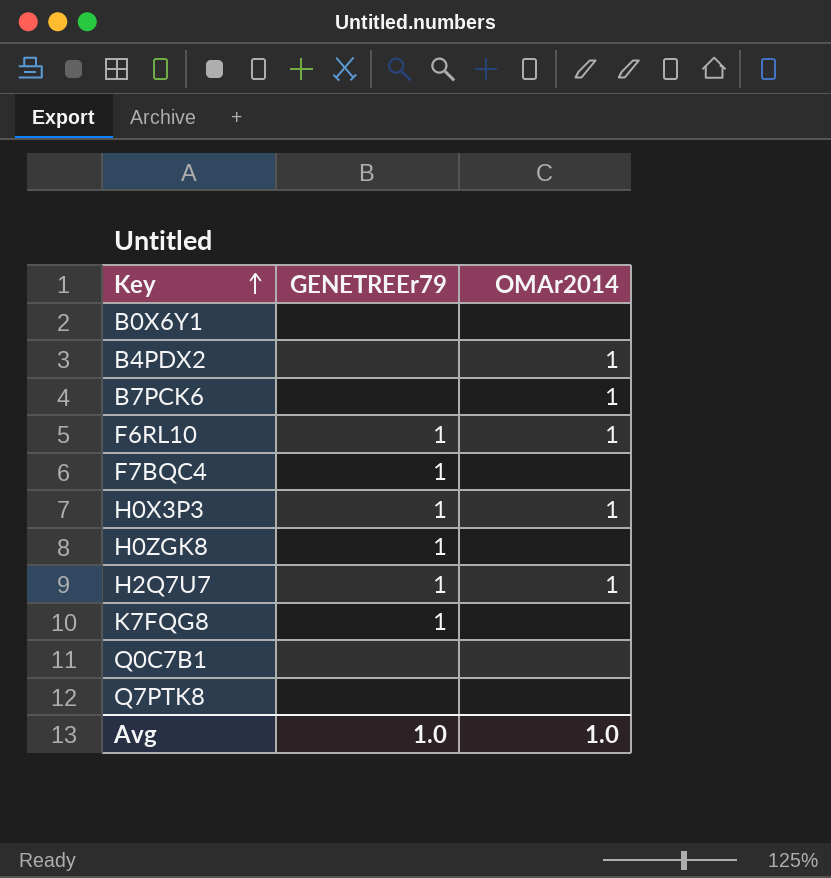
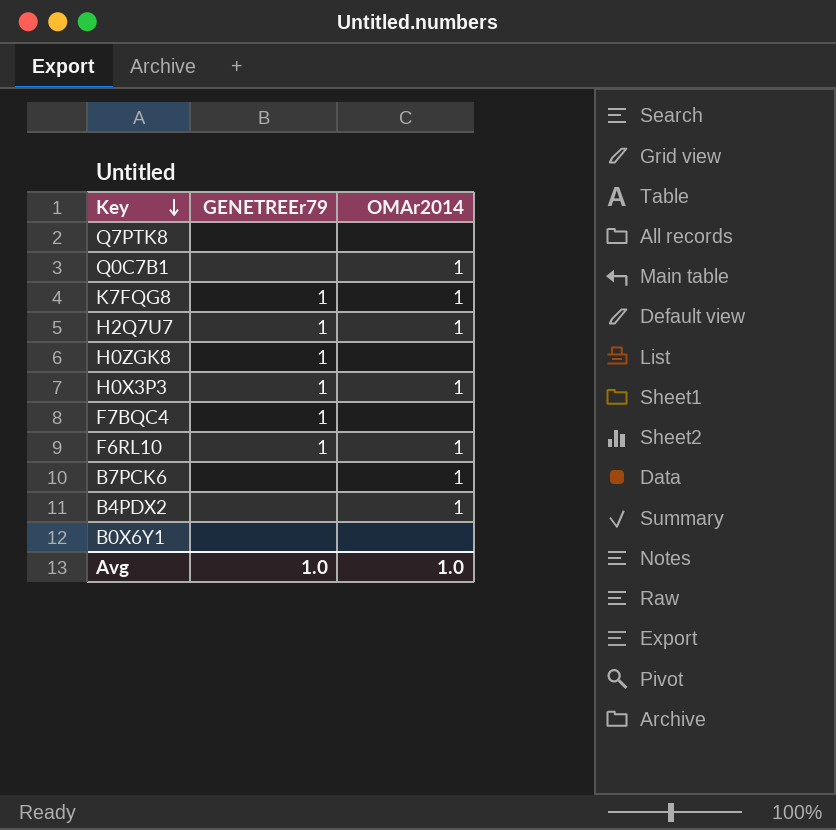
row order: Key ascending -> Key descending
Q0C7B1 | OMAr2014: none -> 1
K7FQG8 | OMAr2014: none -> 1

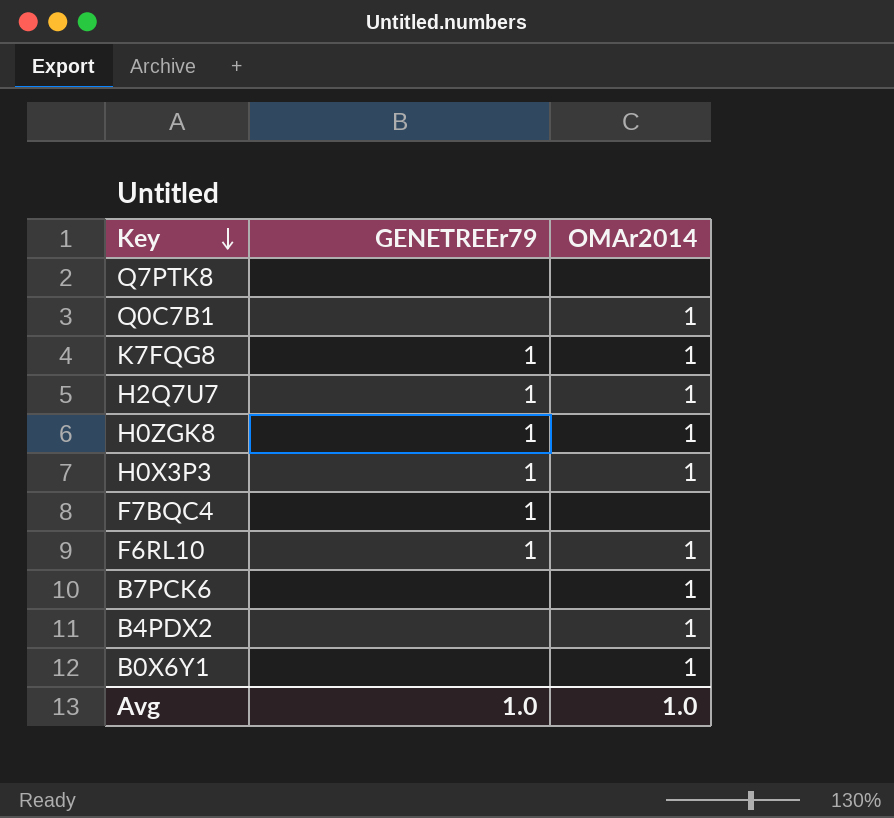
H0ZGK8 | OMAr2014: none -> 1
B0X6Y1 | OMAr2014: none -> 1

